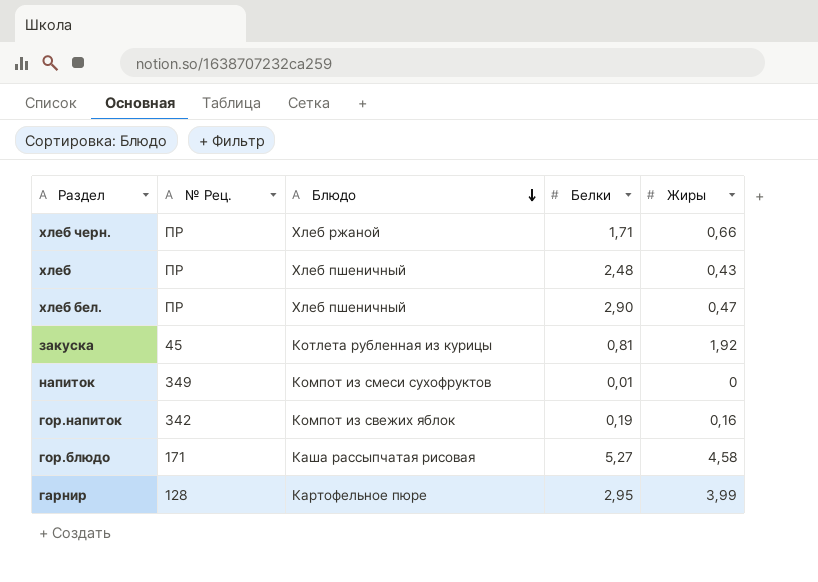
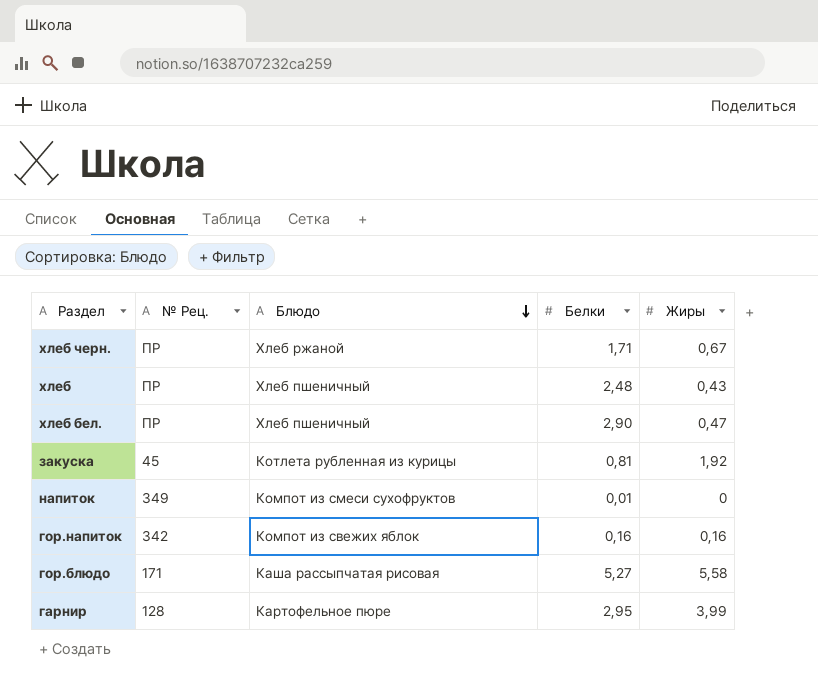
хлеб черн. | Жиры: 0,66 -> 0,67
гор.напиток | Белки: 0,19 -> 0,16
гор.блюдо | Жиры: 4,58 -> 5,58

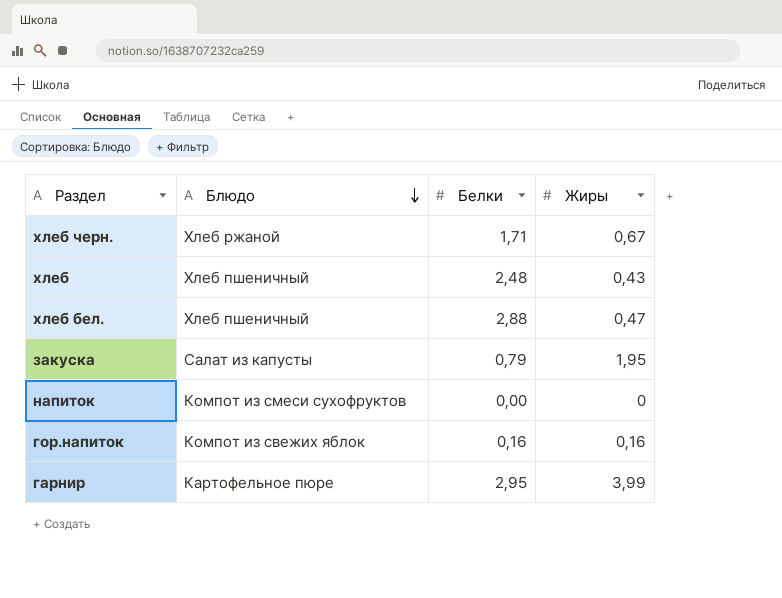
column № Рец. | position: 2 -> none
row гор.блюдо: 171 | Каша рассыпчатая рисовая | 5,27 | 5,58 -> none
хлеб бел. | Белки: 2,90 -> 2,88
закуска | Блюдо: Котлета рубленная из курицы -> Салат из капусты
закуска | Белки: 0,81 -> 0,79
закуска | Жиры: 1,92 -> 1,95
напиток | Белки: 0,01 -> 0,00

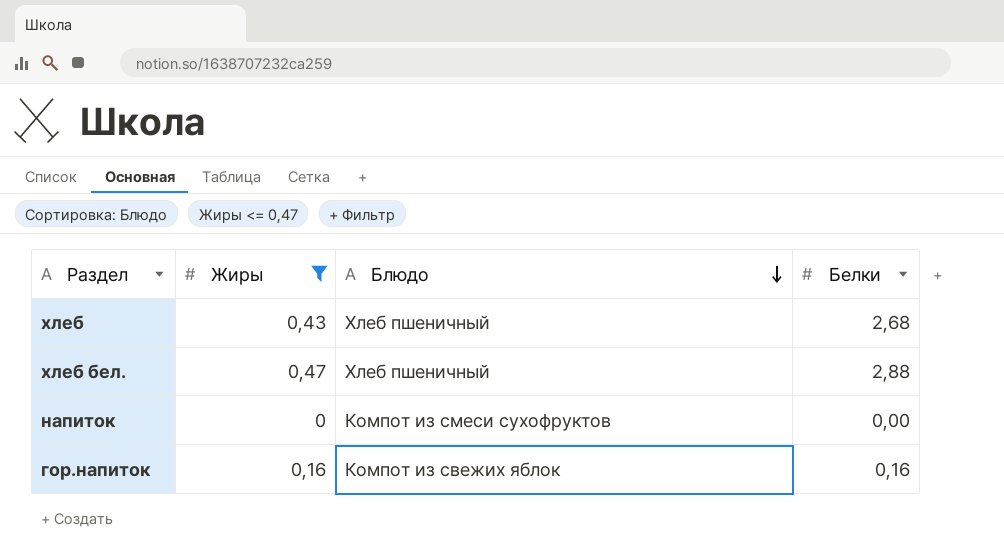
filter: none -> Жиры <= 0,47
column Жиры | position: 4 -> 2
хлеб | Белки: 2,48 -> 2,68

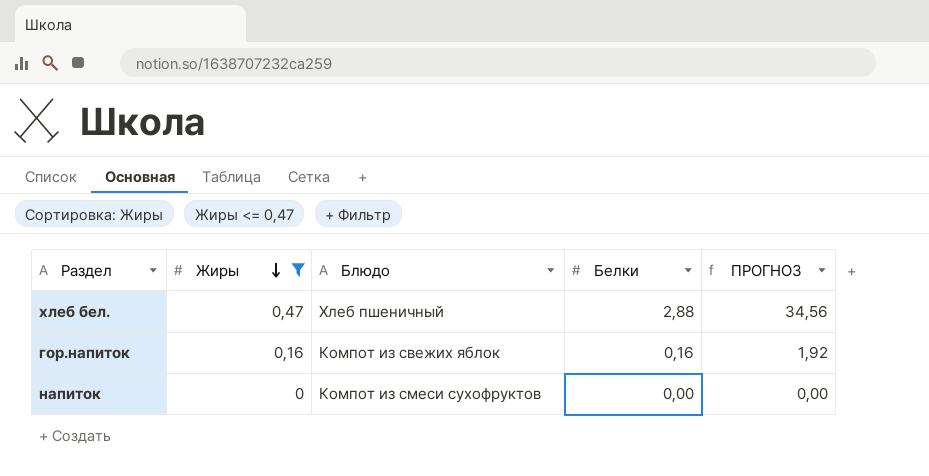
row order: Блюдо descending -> Жиры descending
column ПРОГНОЗ | formula: none -> [Белки] * 12
row хлеб: 0,43 | Хлеб пшеничный | 2,68 -> none

